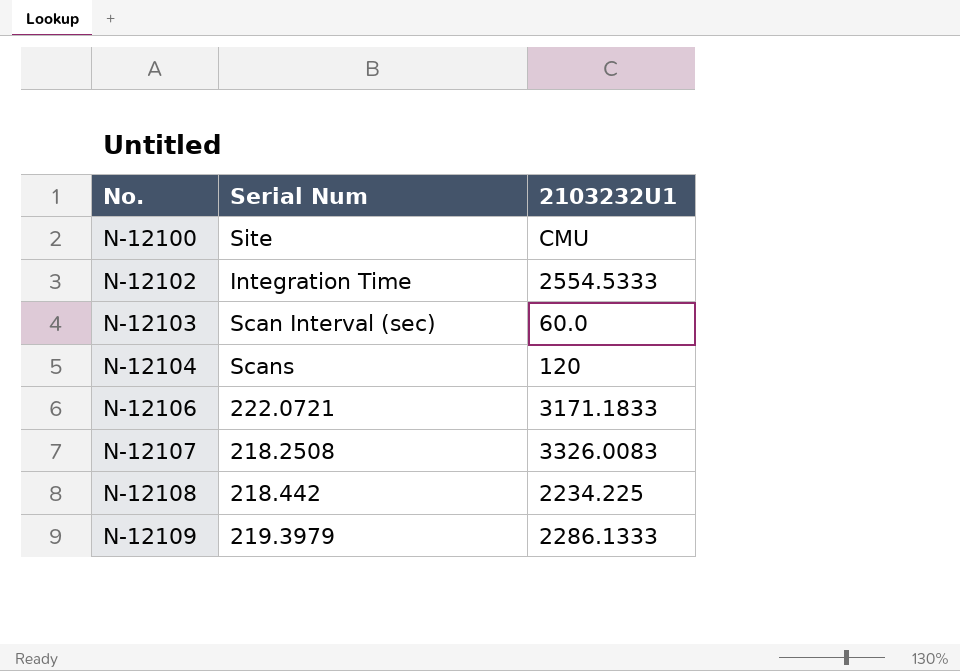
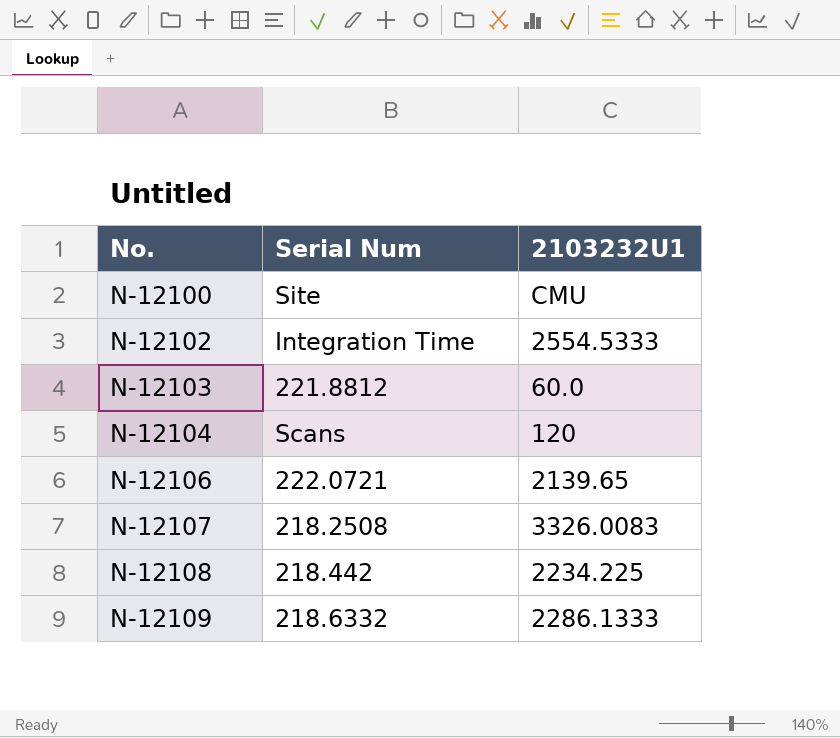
N-12103 | Serial Num: Scan Interval (sec) -> 221.8812
N-12106 | 2103232U1: 3171.1833 -> 2139.65
N-12109 | Serial Num: 219.3979 -> 218.6332

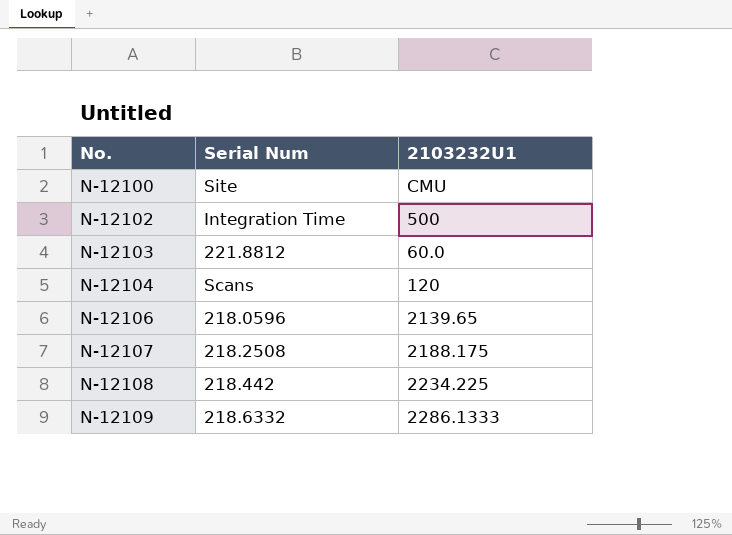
N-12102 | 2103232U1: 2554.5333 -> 500
N-12106 | Serial Num: 222.0721 -> 218.0596
N-12107 | 2103232U1: 3326.0083 -> 2188.175

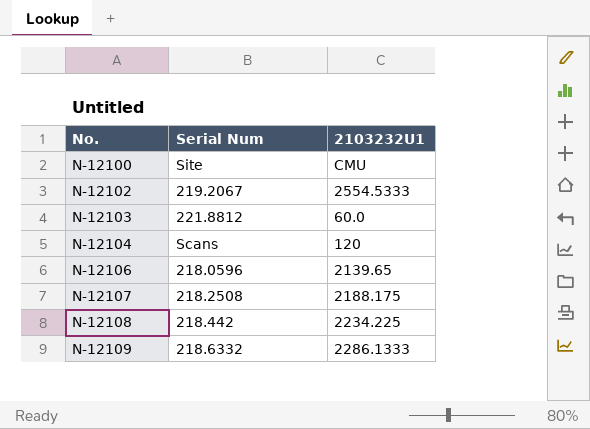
N-12102 | Serial Num: Integration Time -> 219.2067
N-12102 | 2103232U1: 500 -> 2554.5333

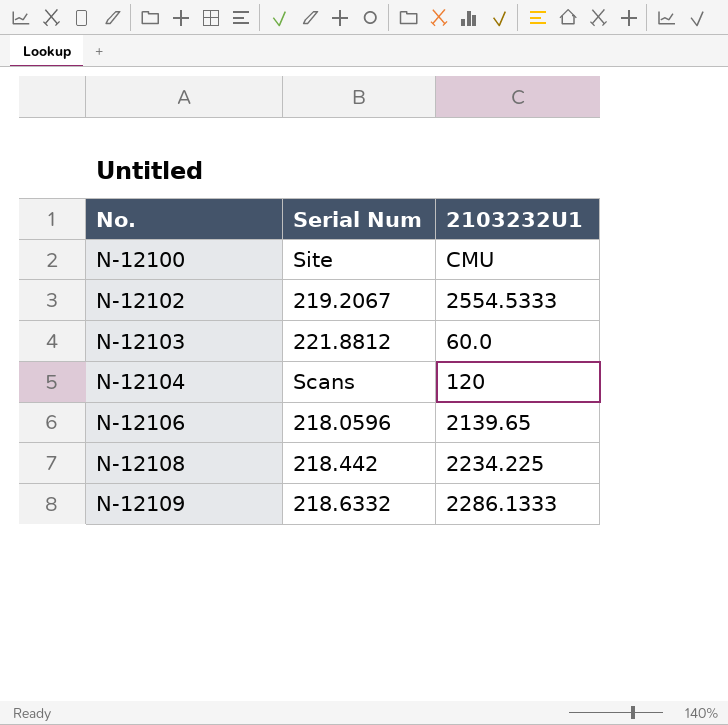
row N-12107: 218.2508 | 2188.175 -> none

